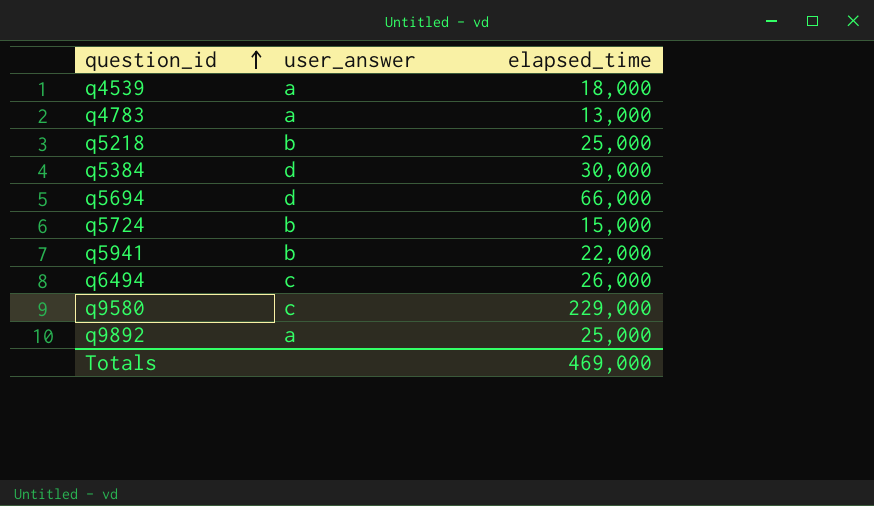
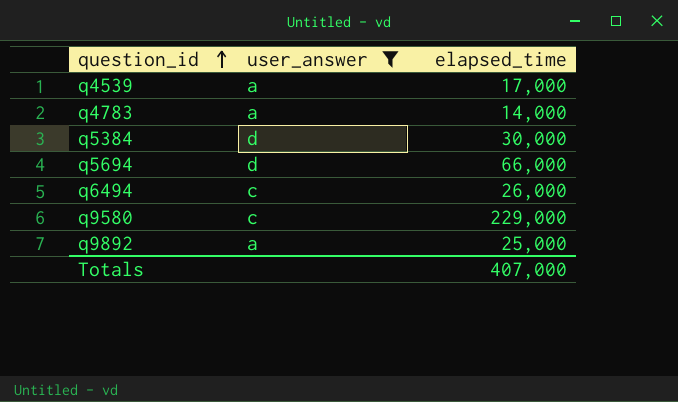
filter: none -> user_answer != b
q4539 | elapsed_time: 18,000 -> 17,000
q4783 | elapsed_time: 13,000 -> 14,000
Totals | elapsed_time: 469,000 -> 407,000

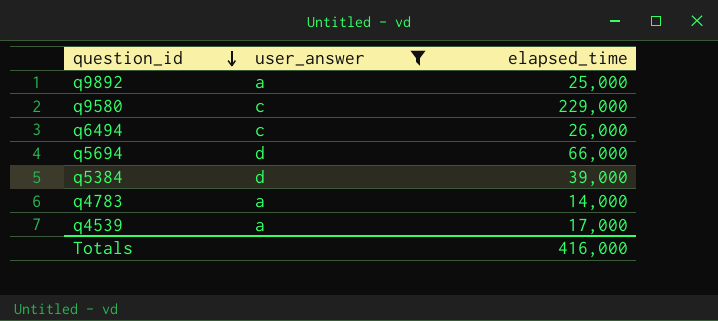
row order: question_id ascending -> question_id descending
q5384 | elapsed_time: 30,000 -> 39,000
Totals | elapsed_time: 407,000 -> 416,000

